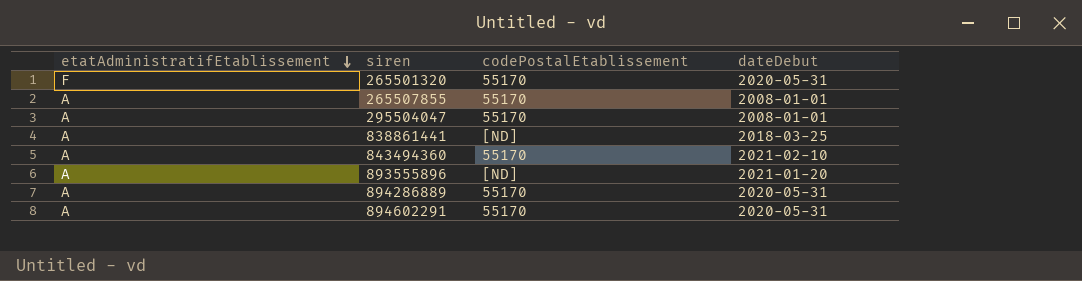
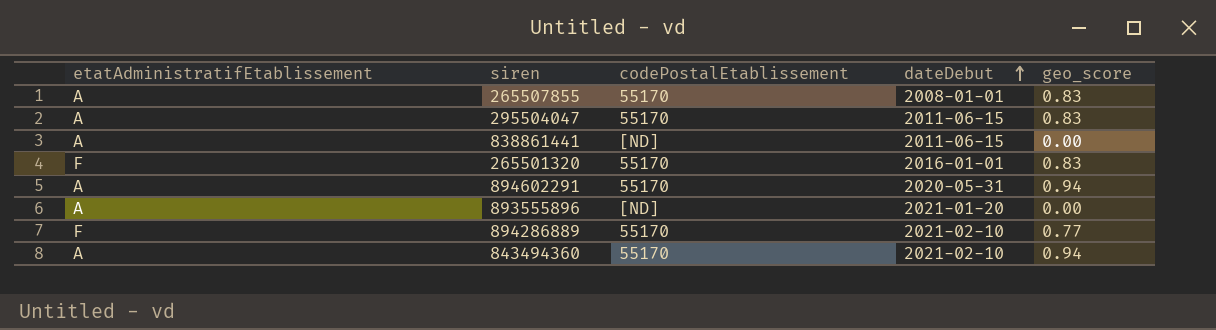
row order: etatAdministratifEtablissement descending -> dateDebut ascending
column geo_score | position: none -> 5
295504047 | dateDebut: 2008-01-01 -> 2011-06-15
838861441 | dateDebut: 2018-03-25 -> 2011-06-15
265501320 | dateDebut: 2020-05-31 -> 2016-01-01
894286889 | etatAdministratifEtablissement: A -> F
894286889 | dateDebut: 2020-05-31 -> 2021-02-10

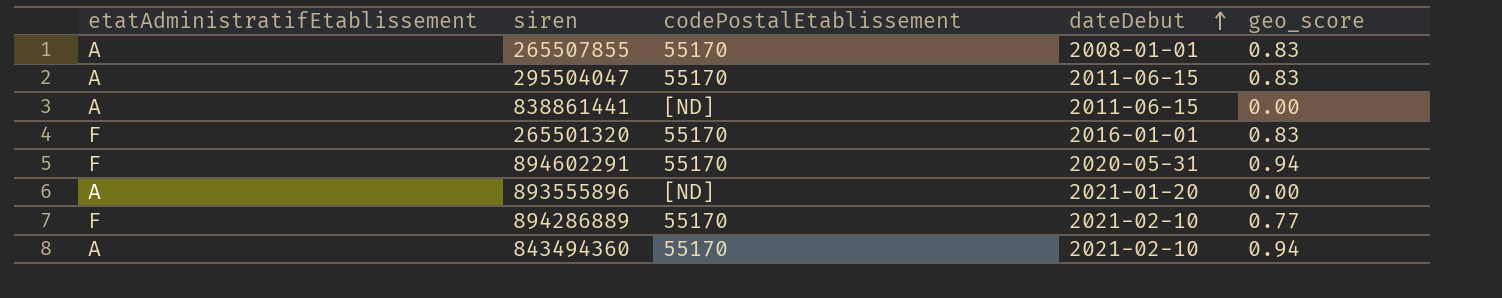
894602291 | etatAdministratifEtablissement: A -> F

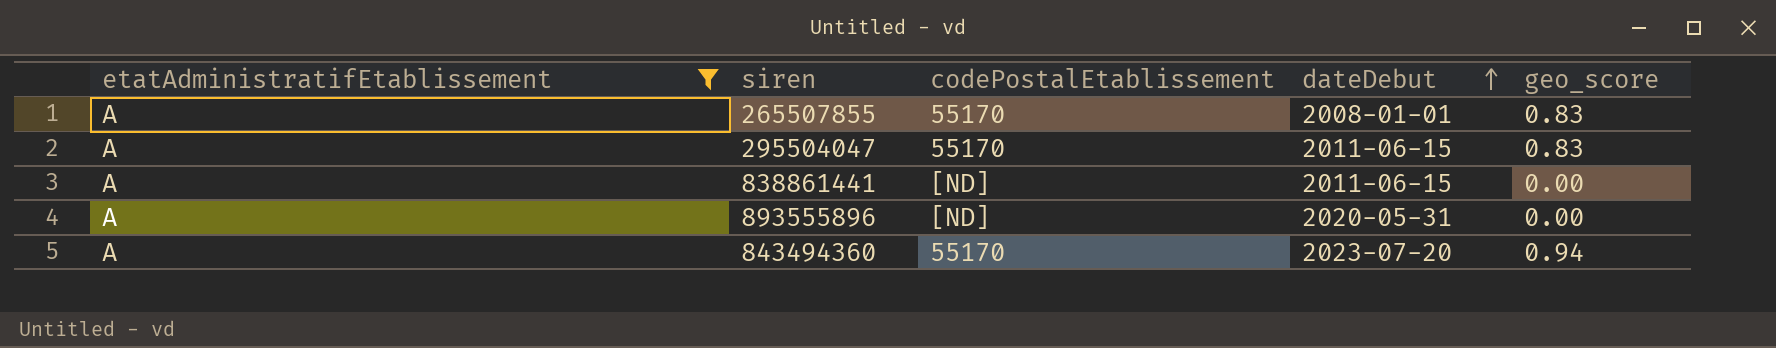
filter: none -> etatAdministratifEtablissement = A
893555896 | dateDebut: 2021-01-20 -> 2020-05-31
843494360 | dateDebut: 2021-02-10 -> 2023-07-20

